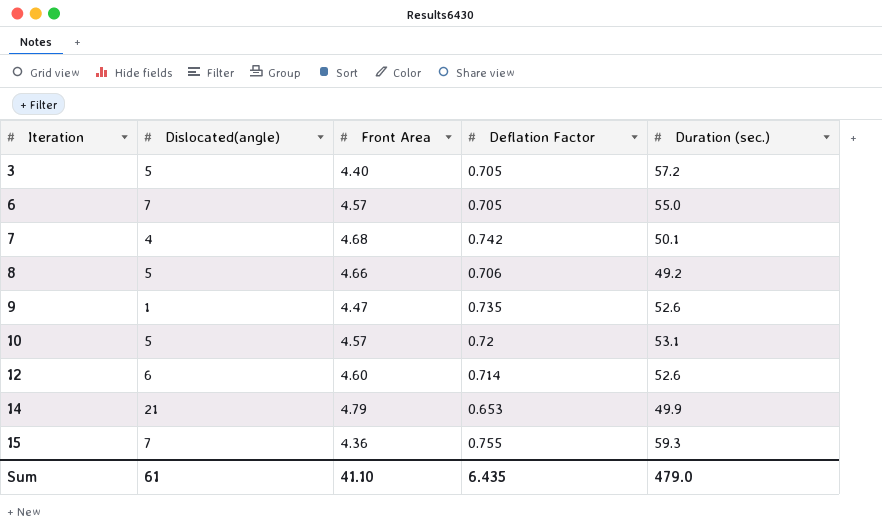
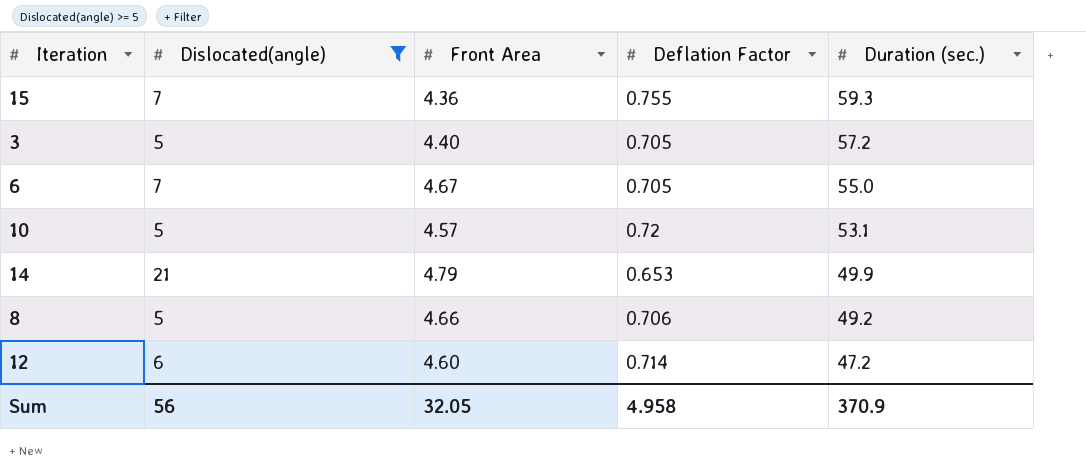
filter: none -> Dislocated(angle) >= 5
row order: Iteration ascending -> Duration (sec.) descending
6 | Front Area: 4.57 -> 4.67
12 | Duration (sec.): 52.6 -> 47.2
Sum | Dislocated(angle): 61 -> 56
Sum | Front Area: 41.10 -> 32.05
Sum | Deflation Factor: 6.435 -> 4.958
Sum | Duration (sec.): 479.0 -> 370.9

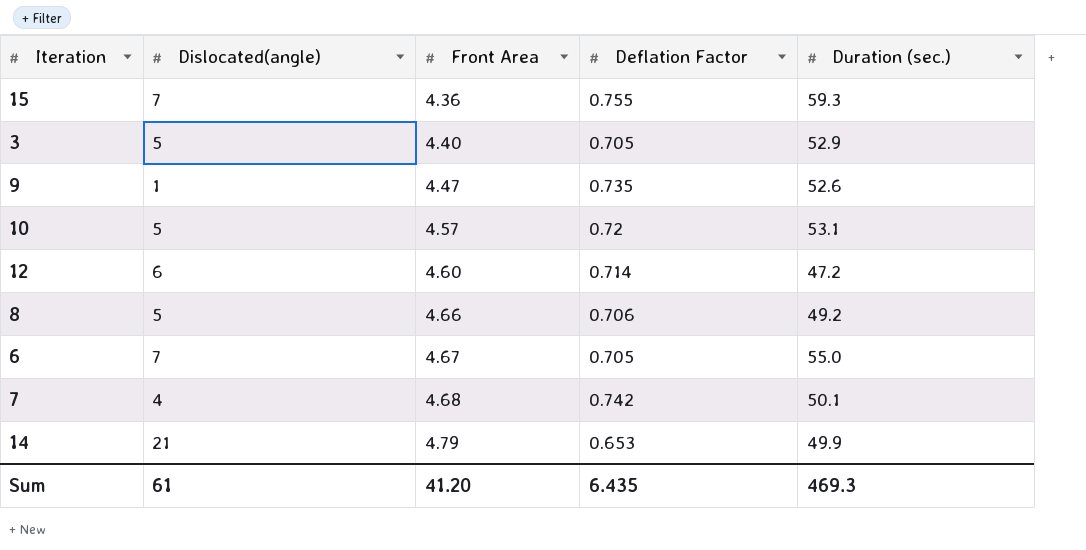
filter: Dislocated(angle) >= 5 -> none
row order: Duration (sec.) descending -> Front Area ascending
3 | Duration (sec.): 57.2 -> 52.9
Sum | Dislocated(angle): 56 -> 61
Sum | Front Area: 32.05 -> 41.20
Sum | Deflation Factor: 4.958 -> 6.435
Sum | Duration (sec.): 370.9 -> 469.3

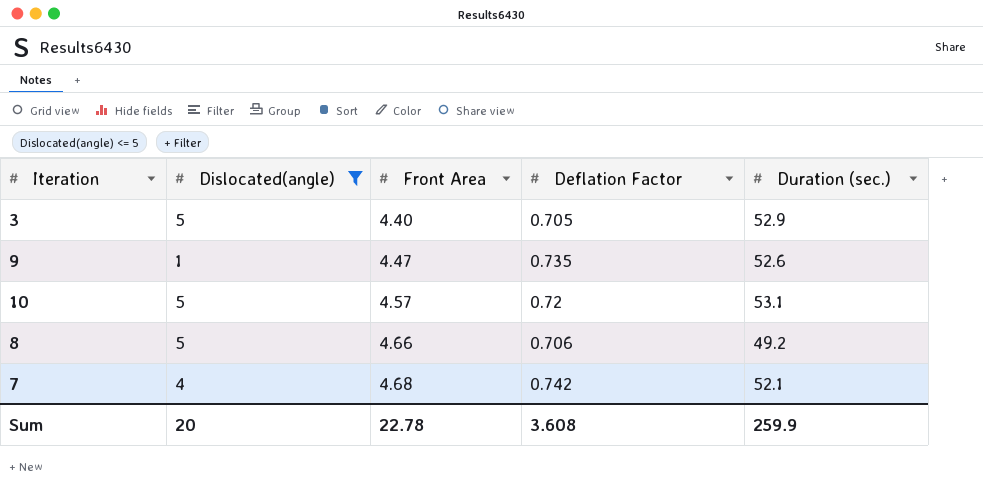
filter: none -> Dislocated(angle) <= 5
7 | Duration (sec.): 50.1 -> 52.1
Sum | Dislocated(angle): 61 -> 20
Sum | Front Area: 41.20 -> 22.78
Sum | Deflation Factor: 6.435 -> 3.608
Sum | Duration (sec.): 469.3 -> 259.9

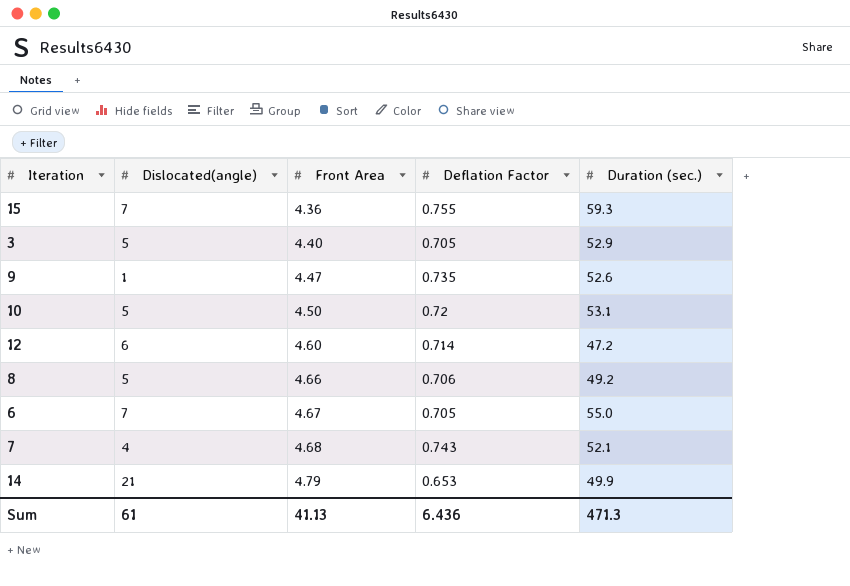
filter: Dislocated(angle) <= 5 -> none
10 | Front Area: 4.57 -> 4.50
7 | Deflation Factor: 0.742 -> 0.743
Sum | Dislocated(angle): 20 -> 61
Sum | Front Area: 22.78 -> 41.13
Sum | Deflation Factor: 3.608 -> 6.436
Sum | Duration (sec.): 259.9 -> 471.3

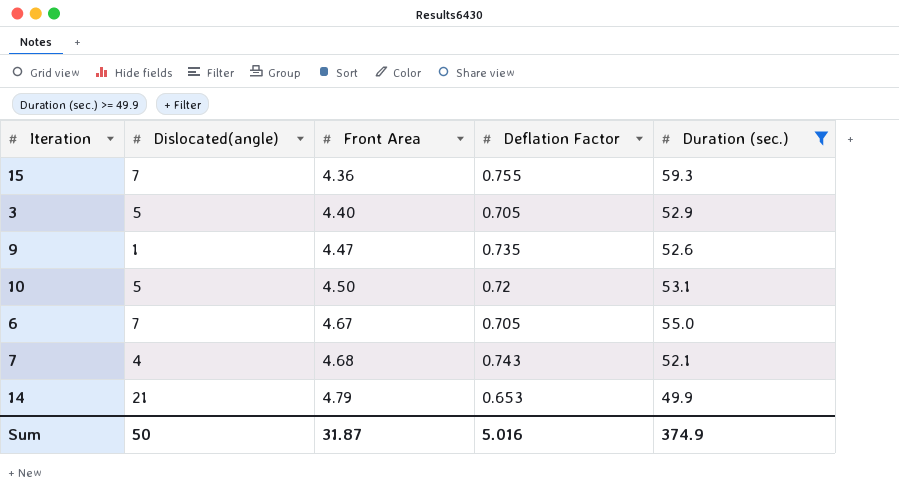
filter: none -> Duration (sec.) >= 49.9
Sum | Dislocated(angle): 61 -> 50
Sum | Front Area: 41.13 -> 31.87
Sum | Deflation Factor: 6.436 -> 5.016
Sum | Duration (sec.): 471.3 -> 374.9

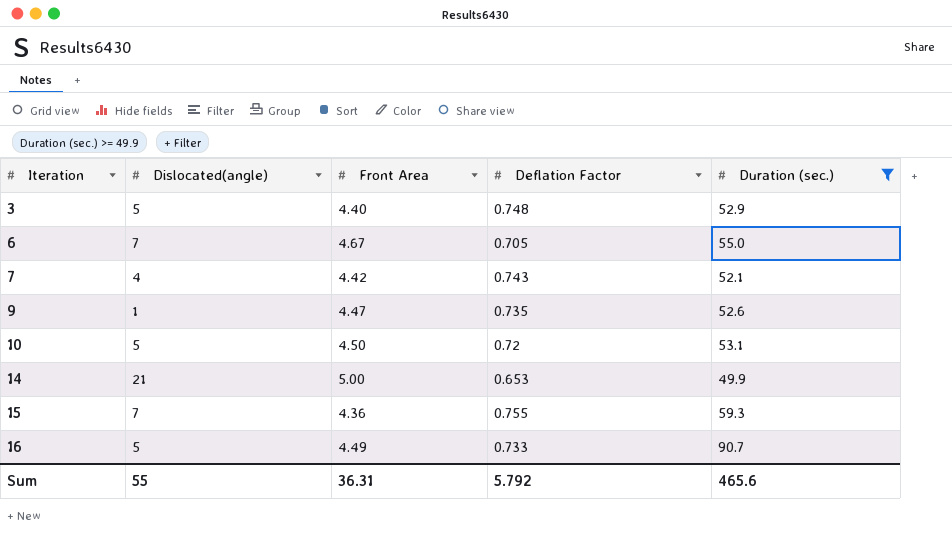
row order: Front Area ascending -> Iteration ascending
3 | Deflation Factor: 0.705 -> 0.748
7 | Front Area: 4.68 -> 4.42
14 | Front Area: 4.79 -> 5.00
row 16: none -> 5 | 4.49 | 0.733 | 90.7
Sum | Dislocated(angle): 50 -> 55
Sum | Front Area: 31.87 -> 36.31
Sum | Deflation Factor: 5.016 -> 5.792
Sum | Duration (sec.): 374.9 -> 465.6

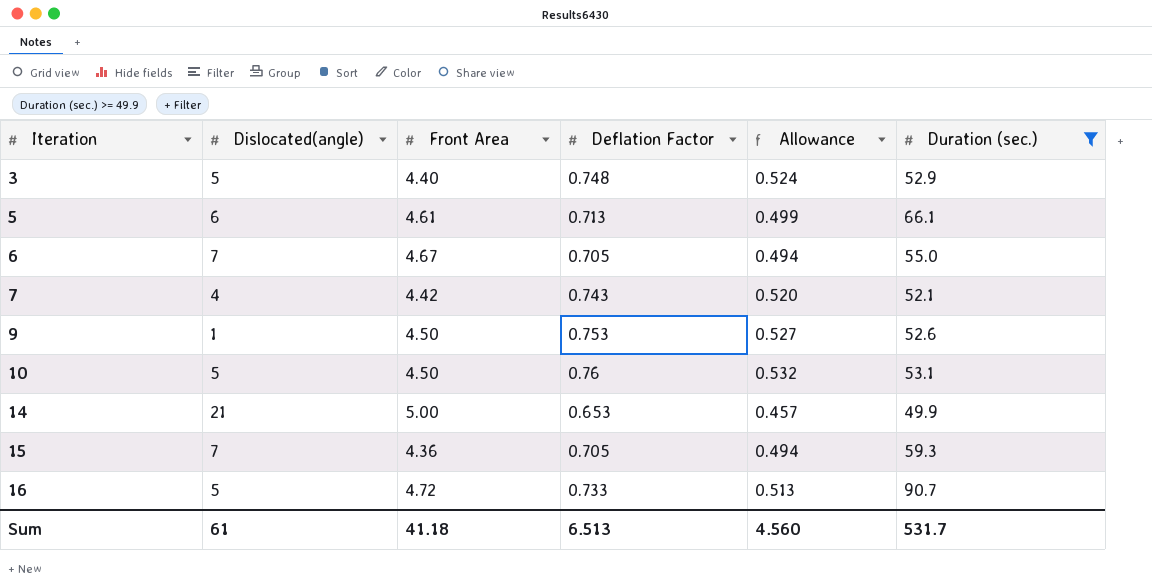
column Allowance | formula: none -> [Deflation Factor] * 0.7
row 5: none -> 6 | 4.61 | 0.713 | 0.499 | 66.1
9 | Front Area: 4.47 -> 4.50
9 | Deflation Factor: 0.735 -> 0.753
10 | Deflation Factor: 0.72 -> 0.76
15 | Deflation Factor: 0.755 -> 0.705
16 | Front Area: 4.49 -> 4.72
Sum | Dislocated(angle): 55 -> 61
Sum | Front Area: 36.31 -> 41.18
Sum | Deflation Factor: 5.792 -> 6.513
Sum | Duration (sec.): 465.6 -> 531.7

